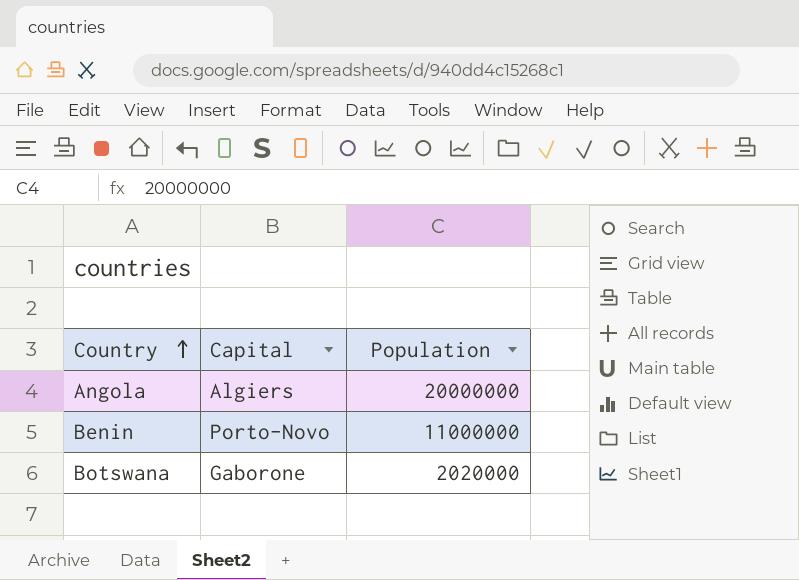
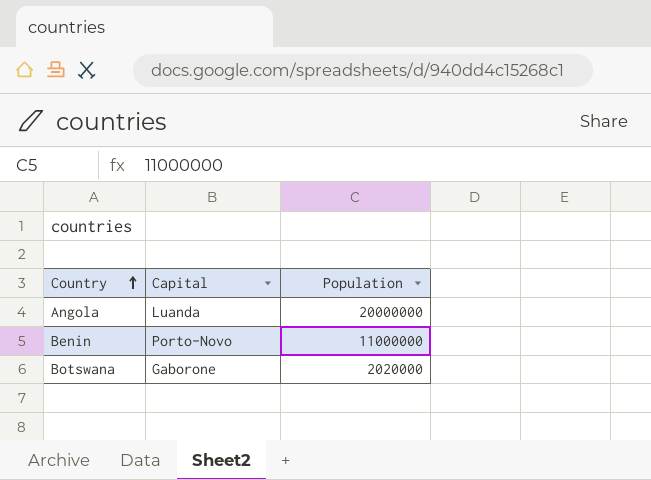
Angola | Capital: Algiers -> Luanda

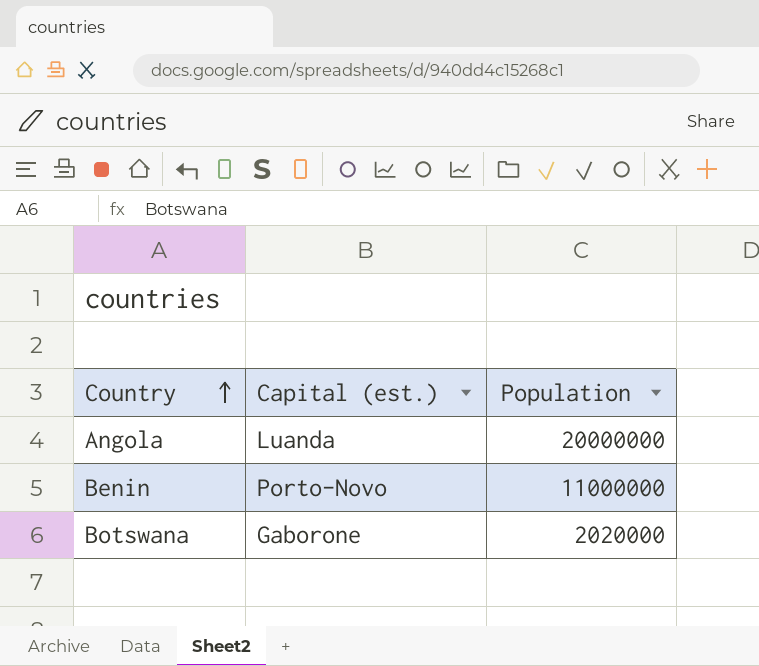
column name: Capital -> Capital (est.)

